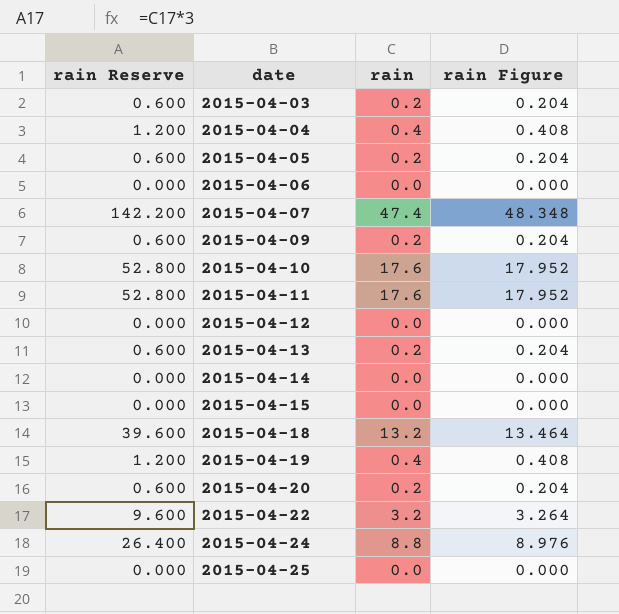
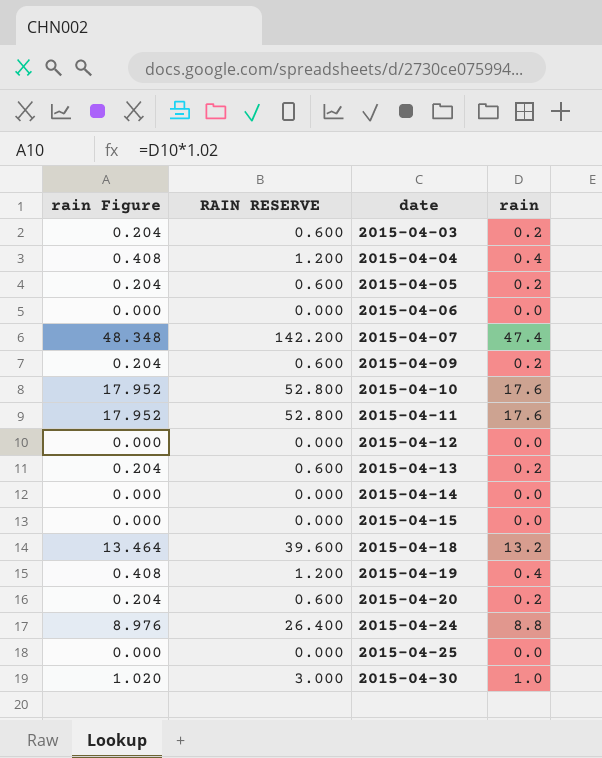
column rain Figure | position: 4 -> 1
column name: rain Reserve -> RAIN RESERVE
row 2015-04-22: 9.600 | 3.2 | 3.264 -> none
row 2015-04-30: none -> 1.020 | 3.000 | 1.0

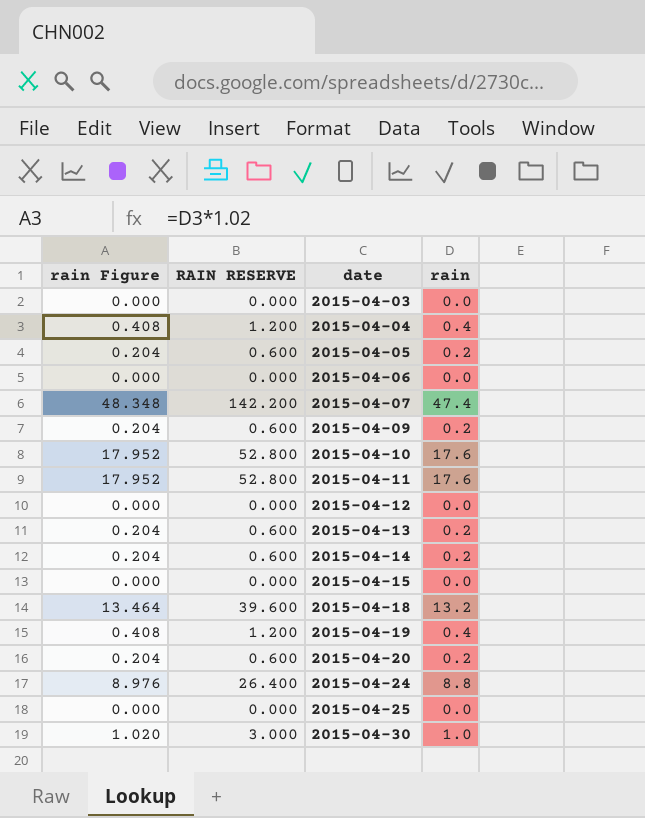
2015-04-03 | rain Figure: 0.204 -> 0.000
2015-04-03 | RAIN RESERVE: 0.600 -> 0.000
2015-04-03 | rain: 0.2 -> 0.0
2015-04-14 | rain Figure: 0.000 -> 0.204
2015-04-14 | RAIN RESERVE: 0.000 -> 0.600
2015-04-14 | rain: 0.0 -> 0.2

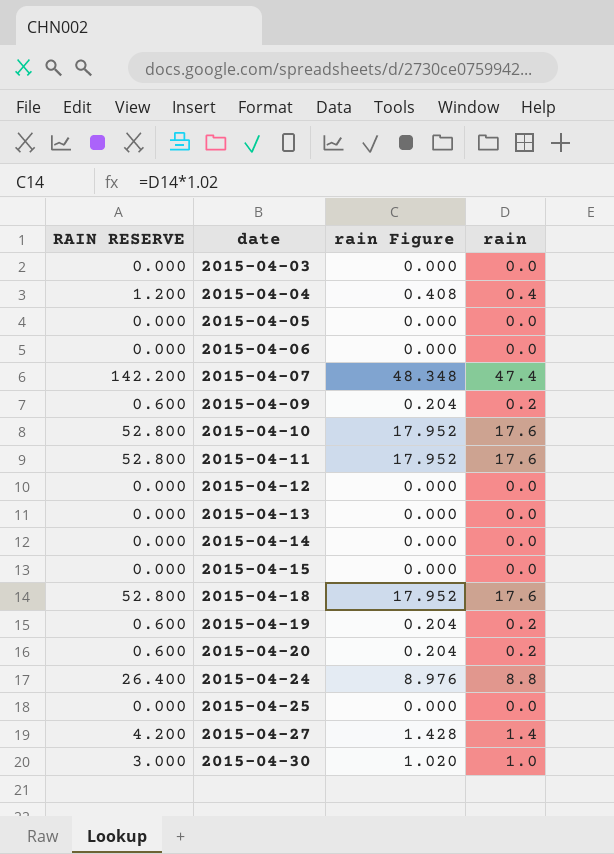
column rain Figure | position: 1 -> 3
2015-04-05 | RAIN RESERVE: 0.600 -> 0.000
2015-04-05 | rain Figure: 0.204 -> 0.000
2015-04-05 | rain: 0.2 -> 0.0
2015-04-13 | RAIN RESERVE: 0.600 -> 0.000
2015-04-13 | rain Figure: 0.204 -> 0.000
2015-04-13 | rain: 0.2 -> 0.0
2015-04-14 | RAIN RESERVE: 0.600 -> 0.000
2015-04-14 | rain Figure: 0.204 -> 0.000
2015-04-14 | rain: 0.2 -> 0.0
2015-04-18 | RAIN RESERVE: 39.600 -> 52.800
2015-04-18 | rain Figure: 13.464 -> 17.952
2015-04-18 | rain: 13.2 -> 17.6
2015-04-19 | RAIN RESERVE: 1.200 -> 0.600
2015-04-19 | rain Figure: 0.408 -> 0.204
2015-04-19 | rain: 0.4 -> 0.2
row 2015-04-27: none -> 4.200 | 1.428 | 1.4

